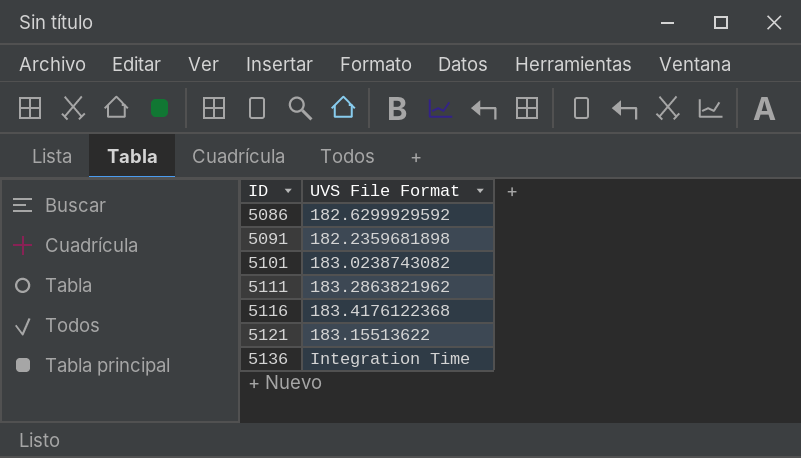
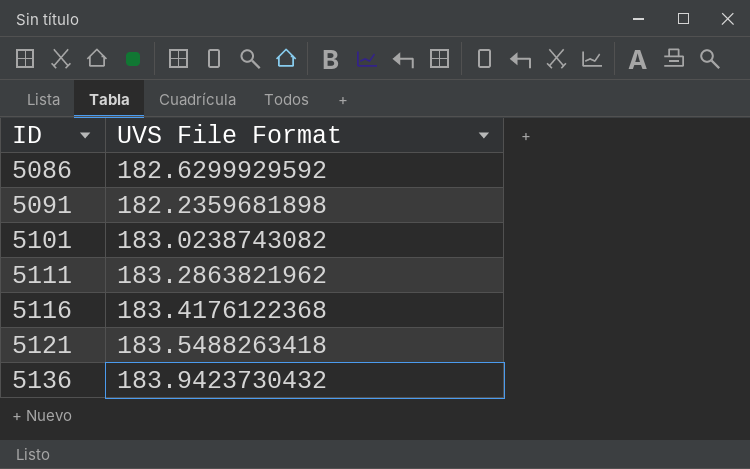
5121 | UVS File Format: 183.15513622 -> 183.5488263418
5136 | UVS File Format: Integration Time -> 183.9423730432

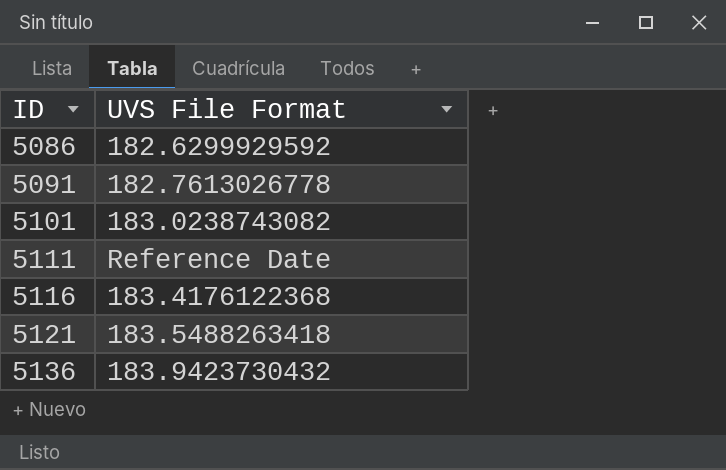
5091 | UVS File Format: 182.2359681898 -> 182.7613026778
5111 | UVS File Format: 183.2863821962 -> Reference Date

